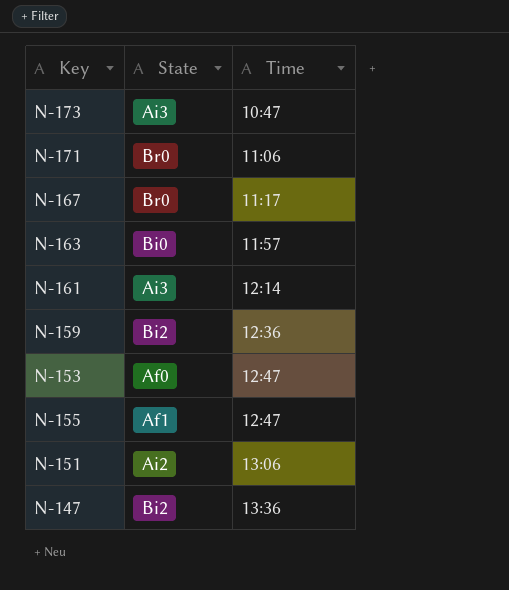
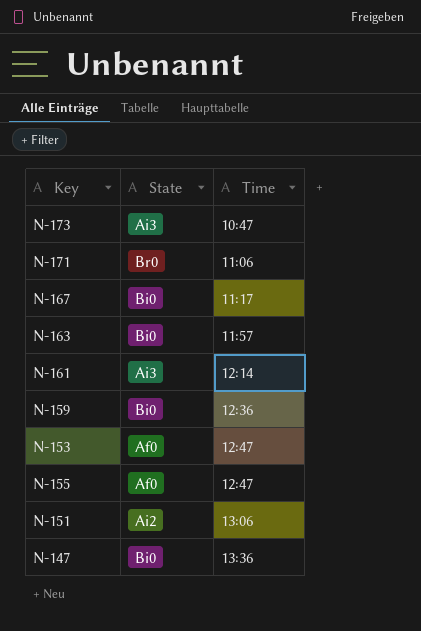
N-167 | State: Br0 -> Bi0
N-159 | State: Bi2 -> Bi0
N-155 | State: Af1 -> Af0
N-147 | State: Bi2 -> Bi0

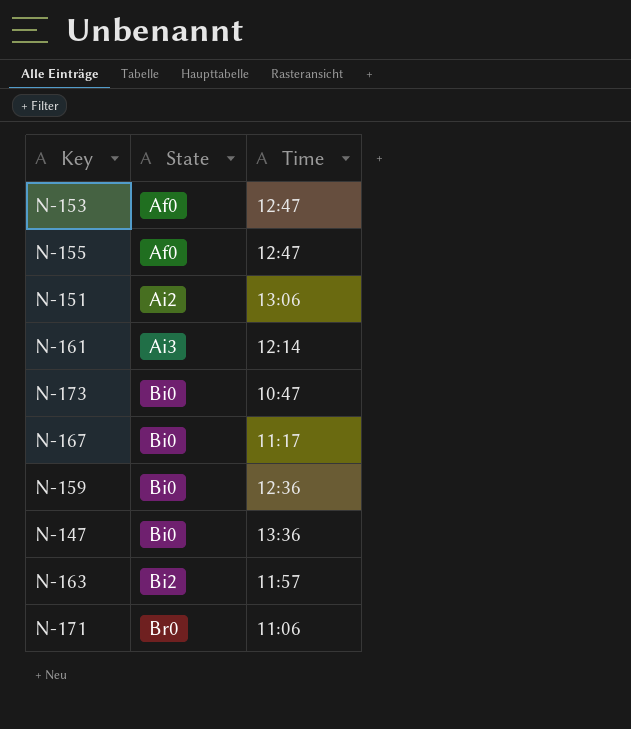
row order: Time ascending -> State ascending
N-173 | State: Ai3 -> Bi0
N-163 | State: Bi0 -> Bi2

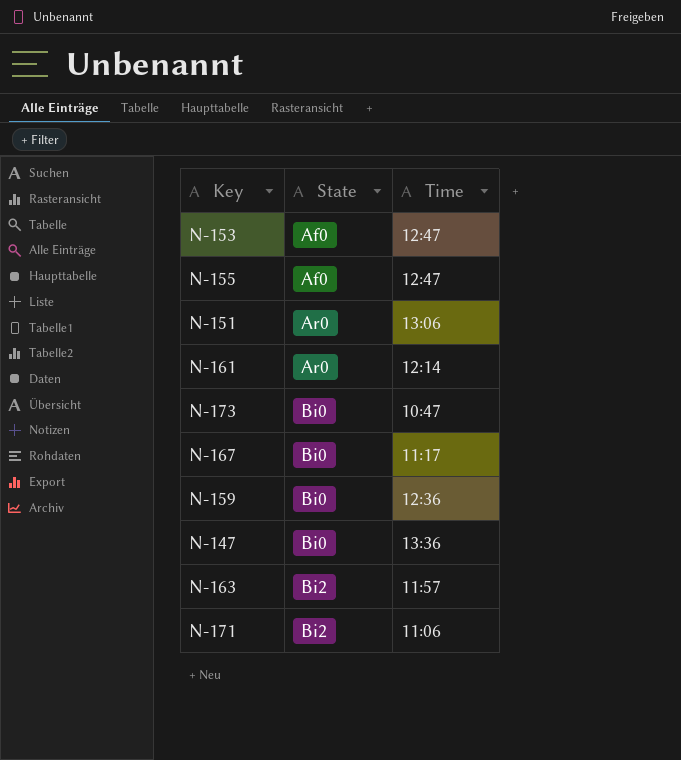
N-151 | State: Ai2 -> Ar0
N-161 | State: Ai3 -> Ar0
N-171 | State: Br0 -> Bi2

